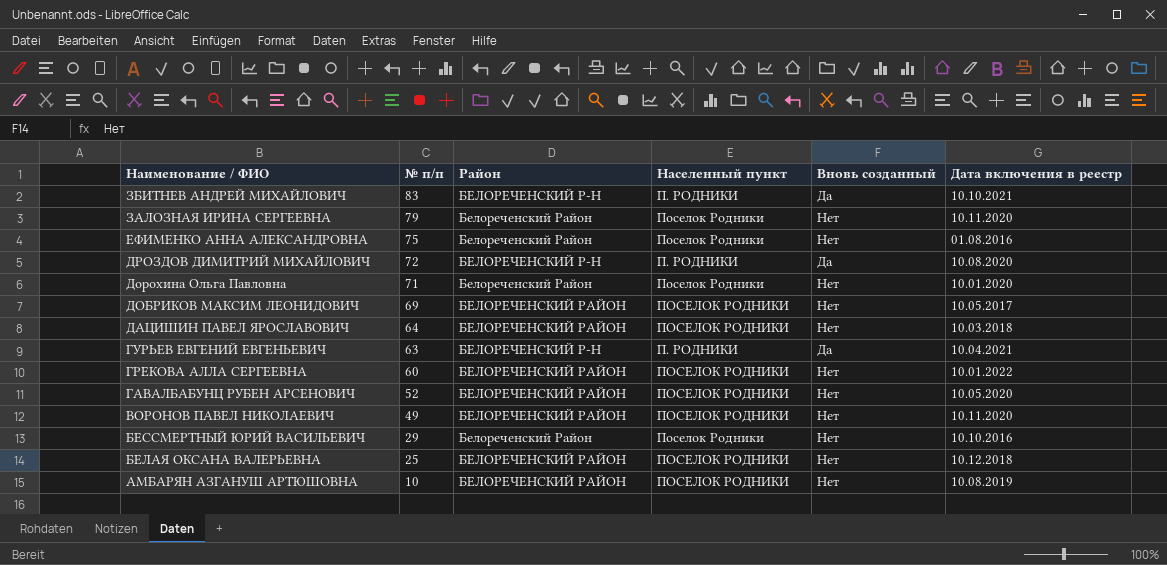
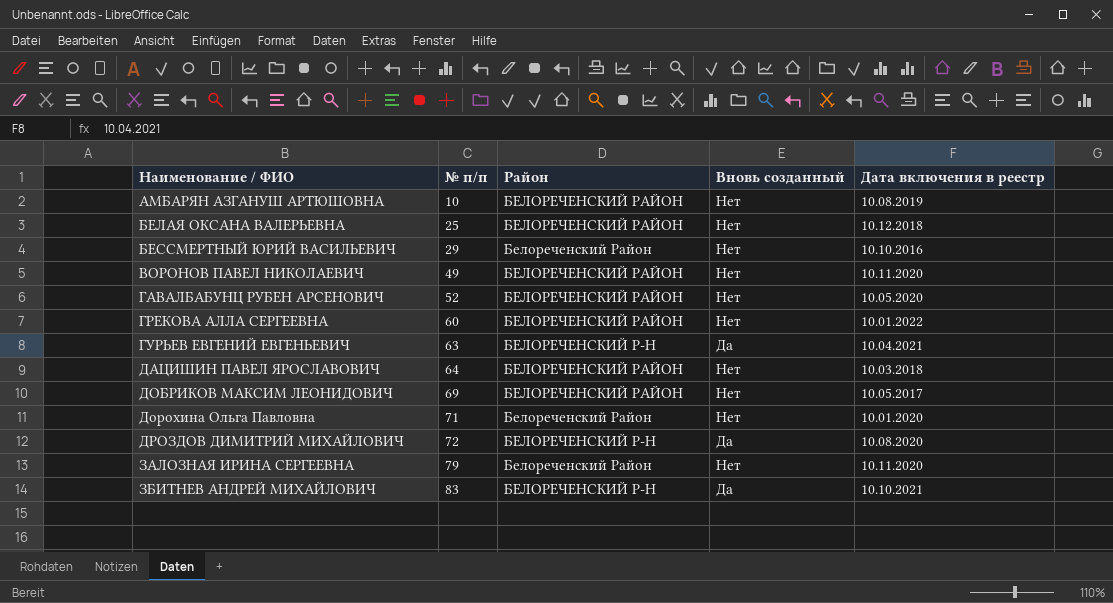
row order: Наименование / ФИО descending -> Наименование / ФИО ascending
column Населенный пункт | position: 4 -> none
row ЕФИМЕНКО АННА АЛЕКСАНДРОВНА: 75 | Белореченский Район | Поселок Родники | Нет | 01.08.2016 -> none

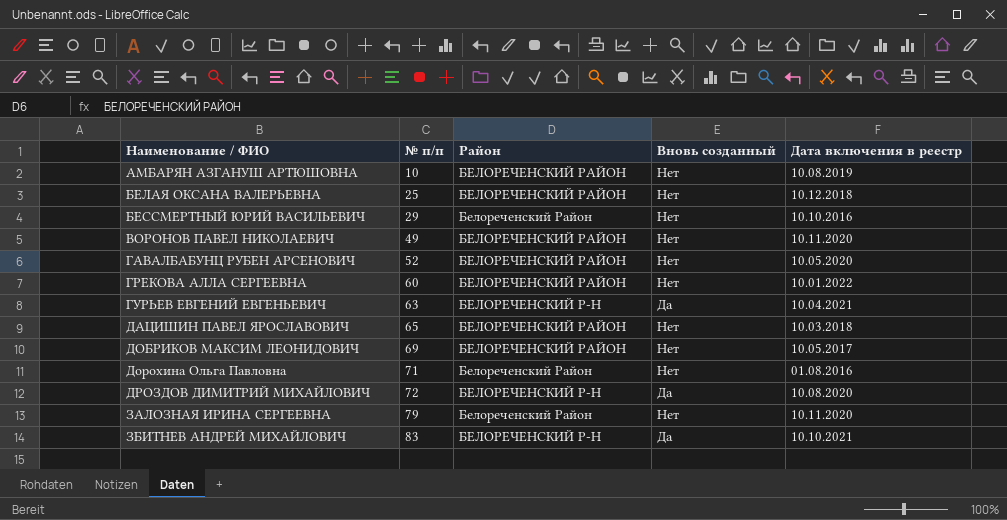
ДАЦИШИН ПАВЕЛ ЯРОСЛАВОВИЧ | № п/п: 64 -> 65
Дорохина Ольга Павловна | Дата включения в реестр: 10.01.2020 -> 01.08.2016

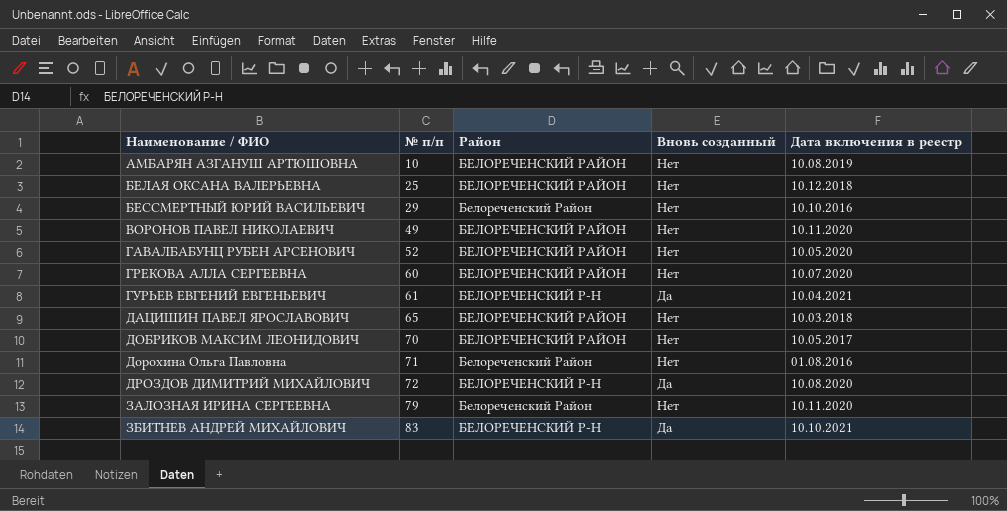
ГРЕКОВА АЛЛА СЕРГЕЕВНА | Дата включения в реестр: 10.01.2022 -> 10.07.2020
ГУРЬЕВ ЕВГЕНИЙ ЕВГЕНЬЕВИЧ | № п/п: 63 -> 61
ДОБРИКОВ МАКСИМ ЛЕОНИДОВИЧ | № п/п: 69 -> 70

